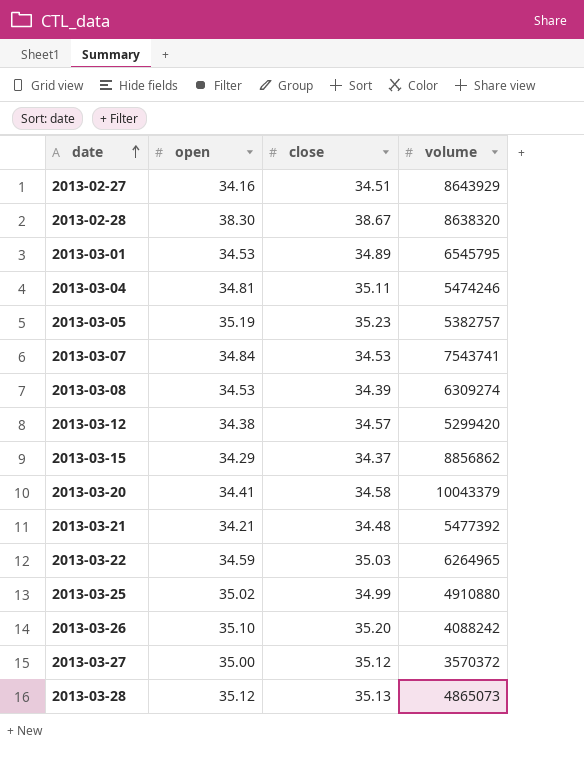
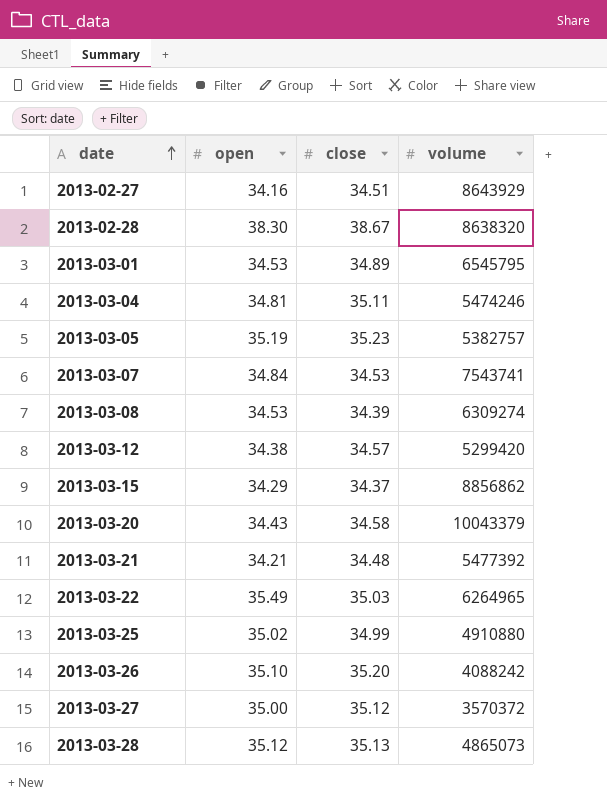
2013-03-20 | open: 34.41 -> 34.43
2013-03-22 | open: 34.59 -> 35.49

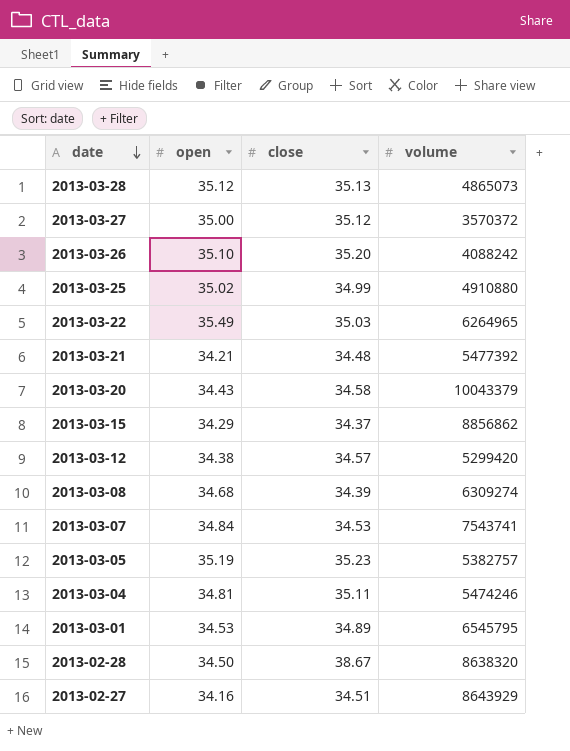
row order: date ascending -> date descending
2013-03-08 | open: 34.53 -> 34.68
2013-02-28 | open: 38.30 -> 34.50

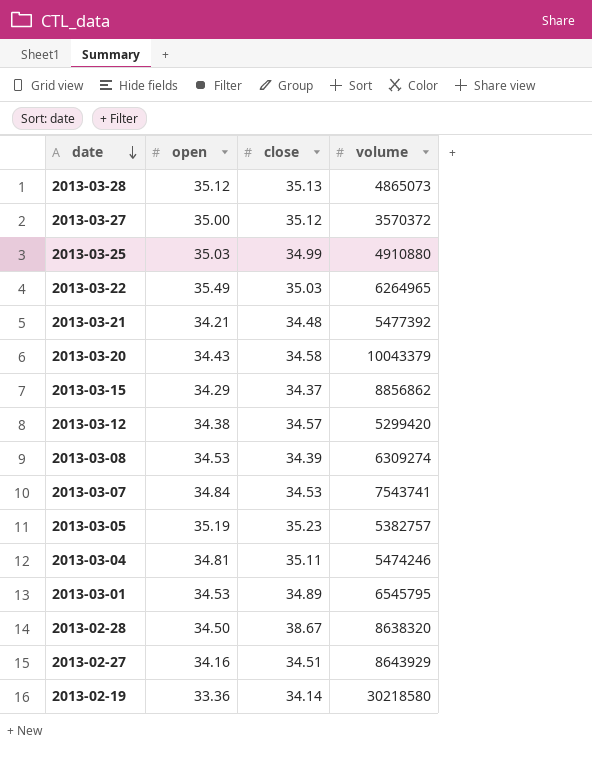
row 2013-03-26: 35.10 | 35.20 | 4088242 -> none
2013-03-25 | open: 35.02 -> 35.03
2013-03-08 | open: 34.68 -> 34.53
row 2013-02-19: none -> 33.36 | 34.14 | 30218580

